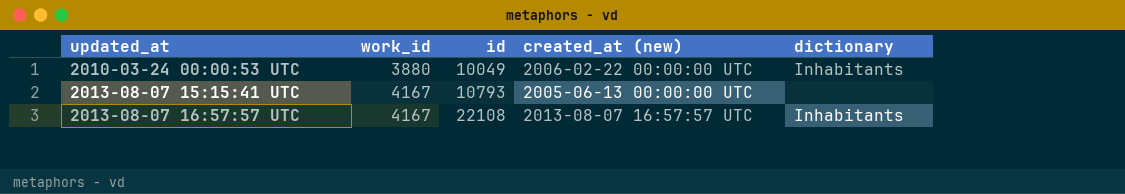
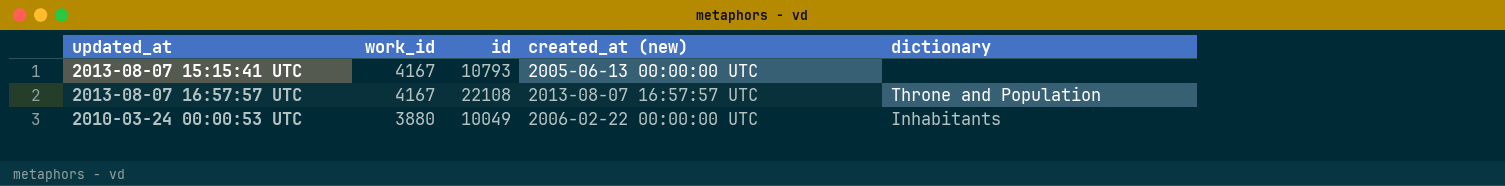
row order: updated_at ascending -> work_id descending
2013-08-07 16:57:57 UTC | dictionary: Inhabitants -> Throne and Population

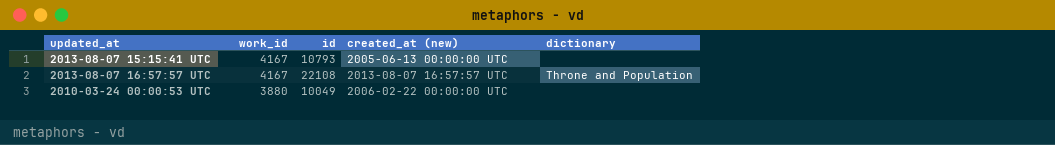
2010-03-24 00:00:53 UTC | dictionary: Inhabitants -> none

